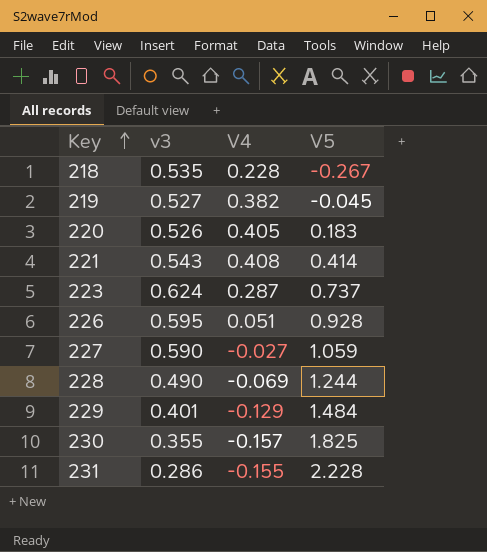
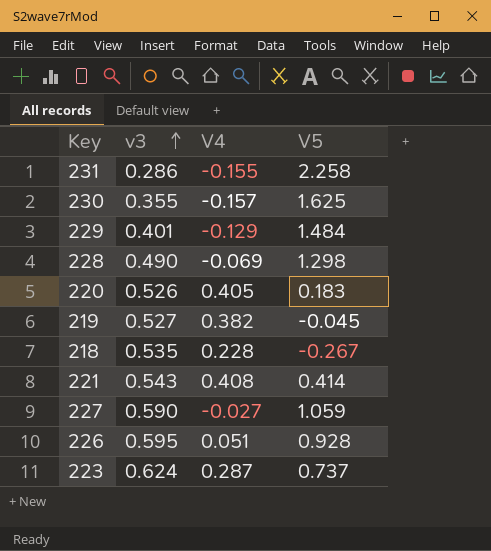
row order: Key ascending -> v3 ascending
231 | V5: 2.228 -> 2.258
230 | V5: 1.825 -> 1.625
228 | V5: 1.244 -> 1.298

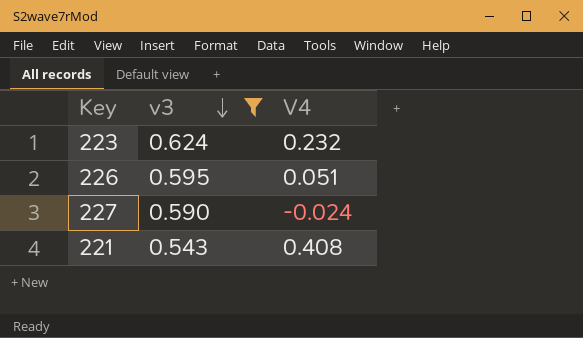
filter: none -> v3 >= 0.543
row order: v3 ascending -> v3 descending
column V5 | position: 4 -> none
223 | V4: 0.287 -> 0.232
227 | V4: -0.027 -> -0.024

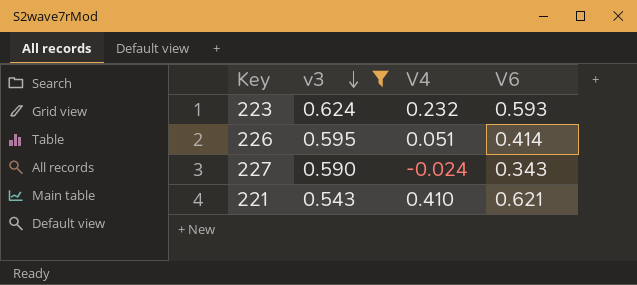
column V6 | position: none -> 4
221 | V4: 0.408 -> 0.410

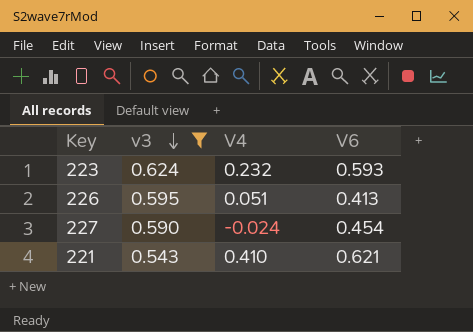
226 | V6: 0.414 -> 0.413
227 | V6: 0.343 -> 0.454

